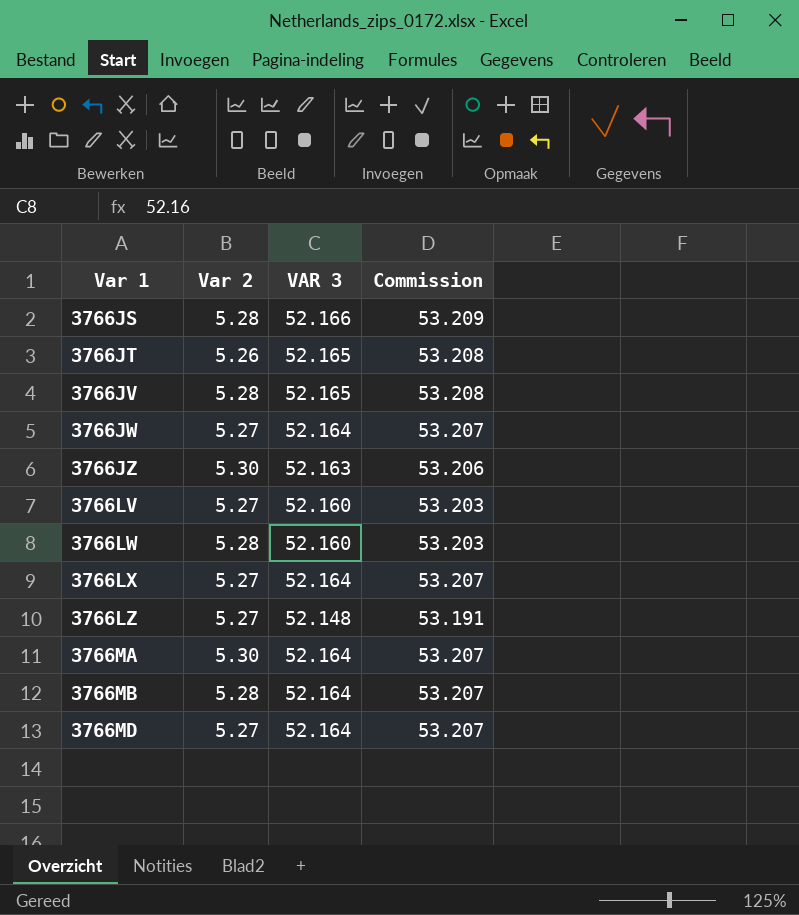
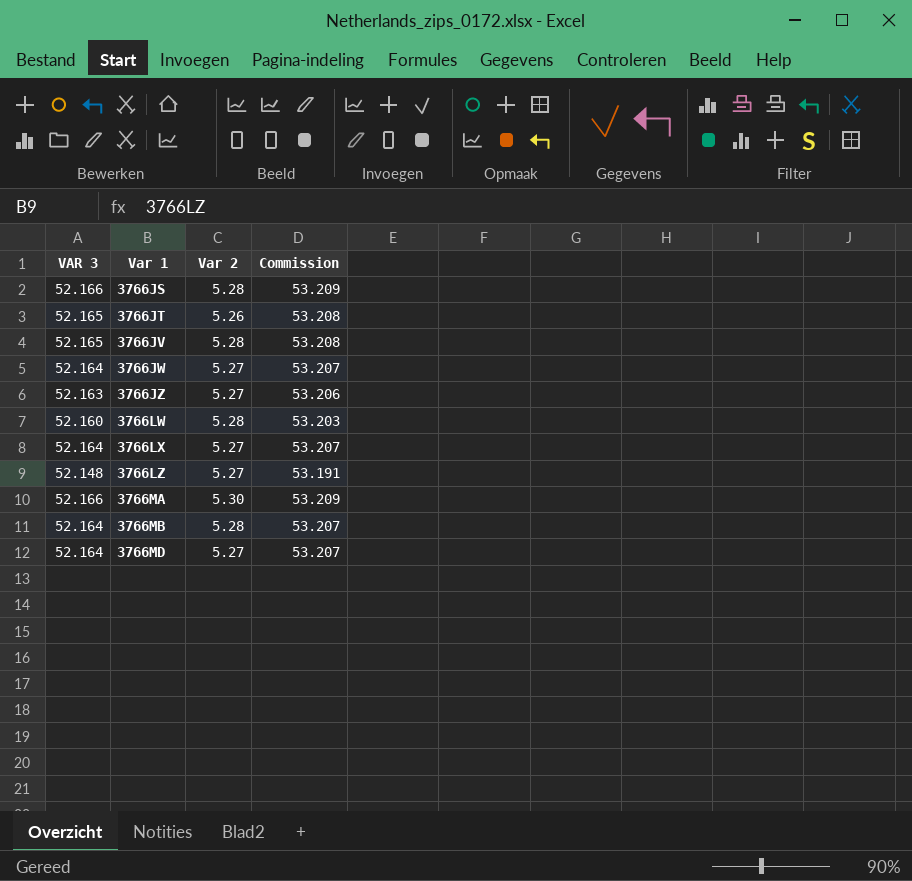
column VAR 3 | position: 3 -> 1
row 3766LV: 5.27 | 52.160 | 53.203 -> none
3766JZ | Var 2: 5.30 -> 5.27
3766MA | VAR 3: 52.164 -> 52.166
3766MA | Commission: 53.207 -> 53.209

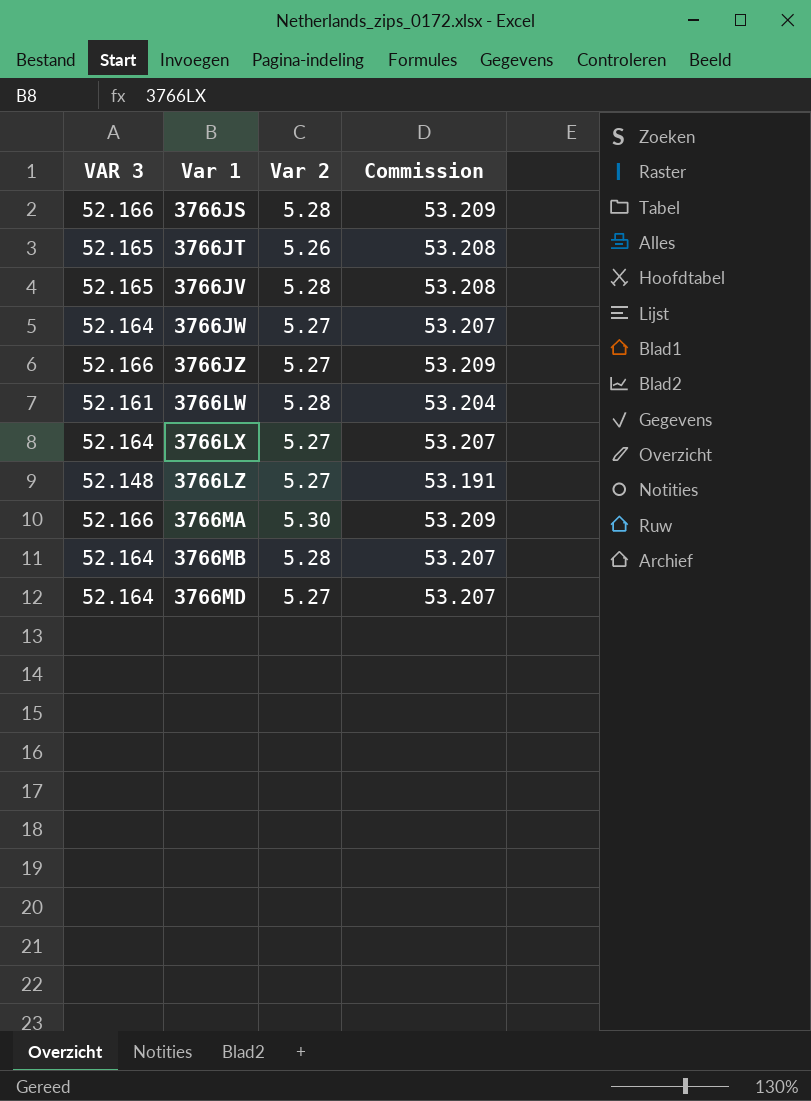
3766JZ | VAR 3: 52.163 -> 52.166
3766JZ | Commission: 53.206 -> 53.209
3766LW | VAR 3: 52.160 -> 52.161
3766LW | Commission: 53.203 -> 53.204

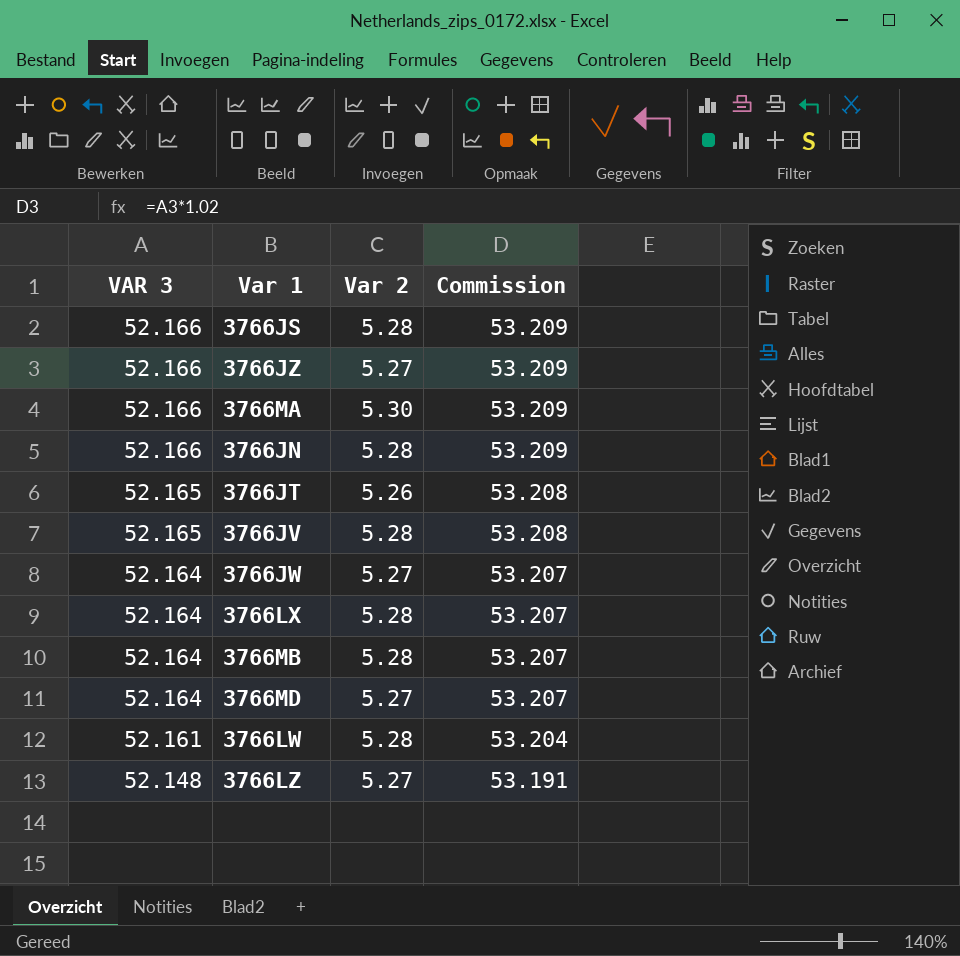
row order: Var 1 ascending -> VAR 3 descending
row 3766JN: none -> 52.166 | 5.28 | 53.209
3766LX | Var 2: 5.27 -> 5.28

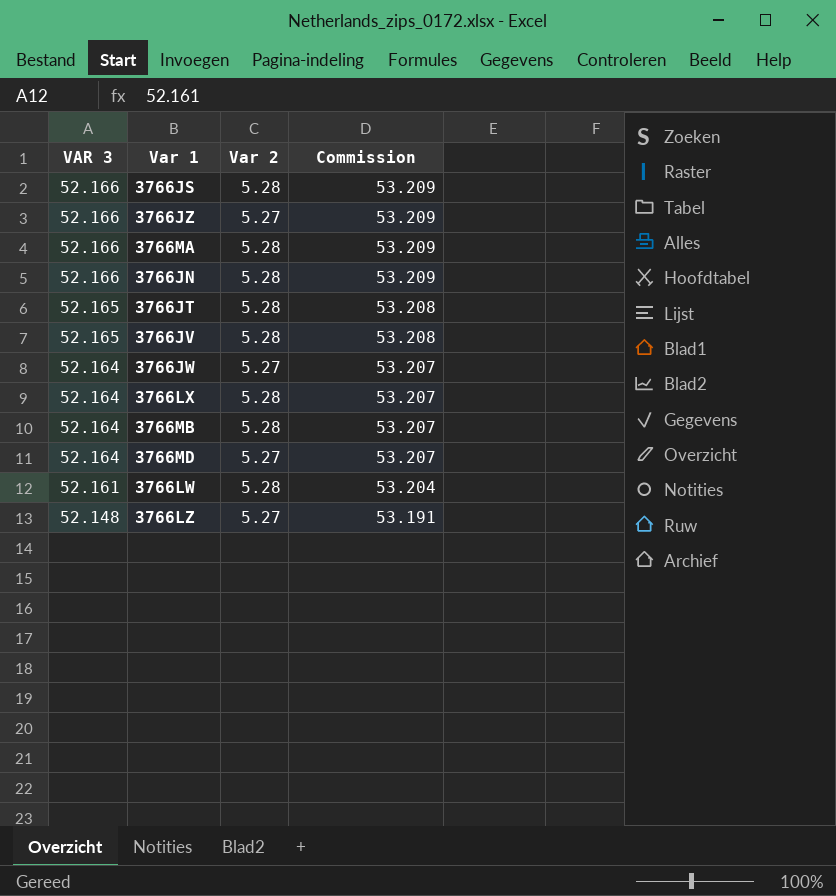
3766MA | Var 2: 5.30 -> 5.28
3766JT | Var 2: 5.26 -> 5.28

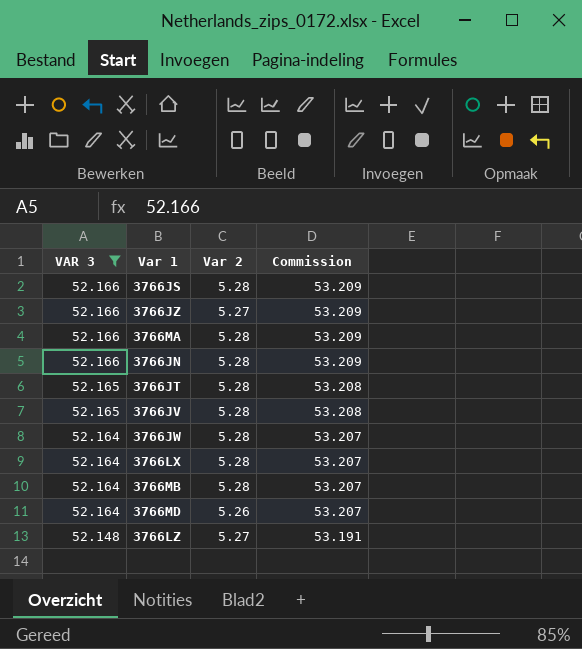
filter: none -> VAR 3 != 52.161
3766JW | Var 2: 5.27 -> 5.28
3766MD | Var 2: 5.27 -> 5.26

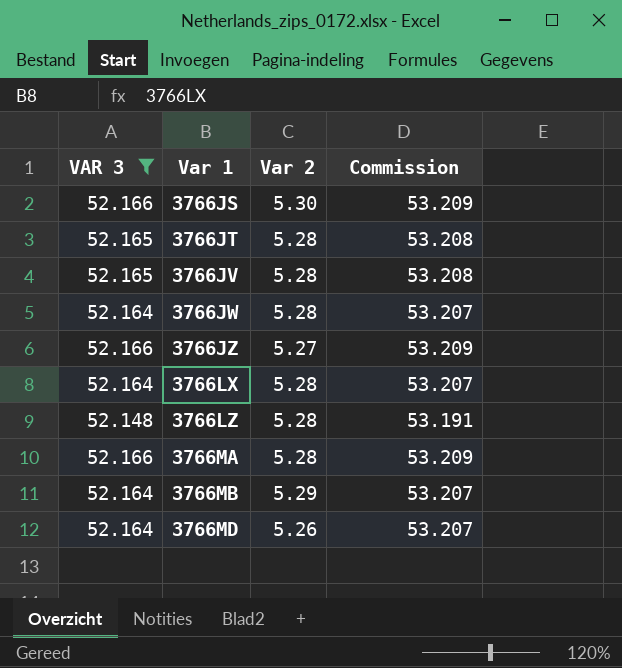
row order: VAR 3 descending -> Var 1 ascending
row 3766JN: 52.166 | 5.28 | 53.209 -> none
3766JS | Var 2: 5.28 -> 5.30
3766LZ | Var 2: 5.27 -> 5.28
3766MB | Var 2: 5.28 -> 5.29

